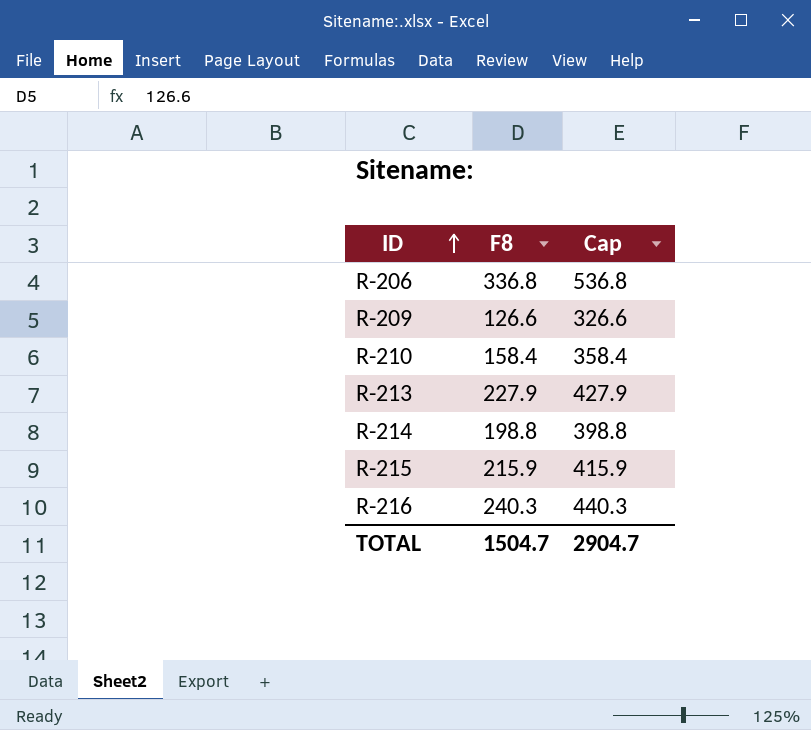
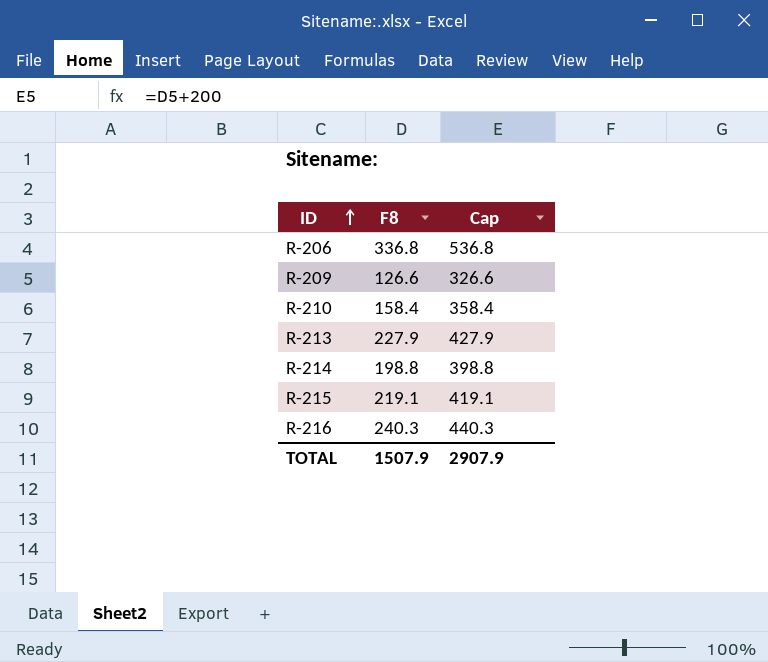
R-215 | F8: 215.9 -> 219.1
R-215 | Cap: 415.9 -> 419.1
TOTAL | F8: 1504.7 -> 1507.9
TOTAL | Cap: 2904.7 -> 2907.9

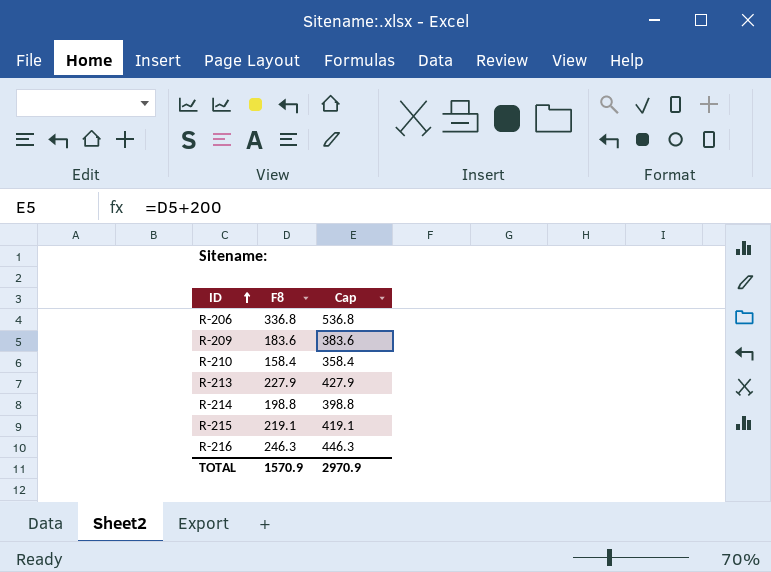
R-209 | F8: 126.6 -> 183.6
R-209 | Cap: 326.6 -> 383.6
R-216 | F8: 240.3 -> 246.3
R-216 | Cap: 440.3 -> 446.3
TOTAL | F8: 1507.9 -> 1570.9
TOTAL | Cap: 2907.9 -> 2970.9

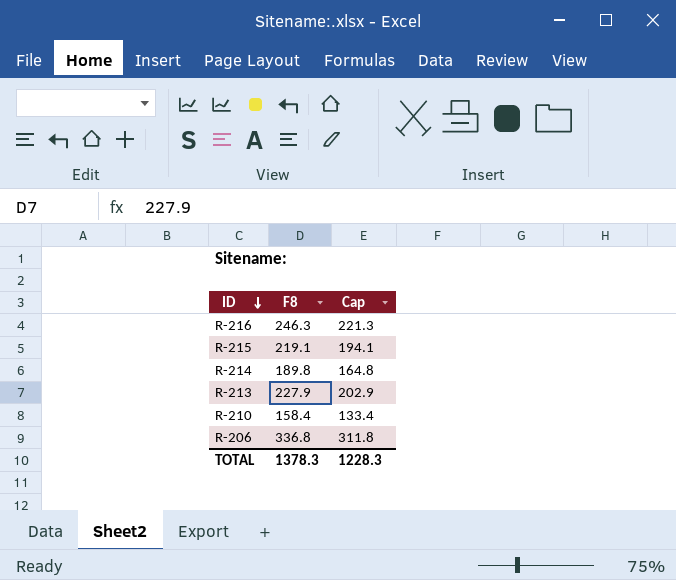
row order: ID ascending -> ID descending
column Cap | formula: [F8] + 200 -> [F8] - 25
row R-209: 183.6 | 383.6 -> none
R-214 | F8: 198.8 -> 189.8
TOTAL | F8: 1570.9 -> 1378.3
TOTAL | Cap: 2970.9 -> 1228.3

